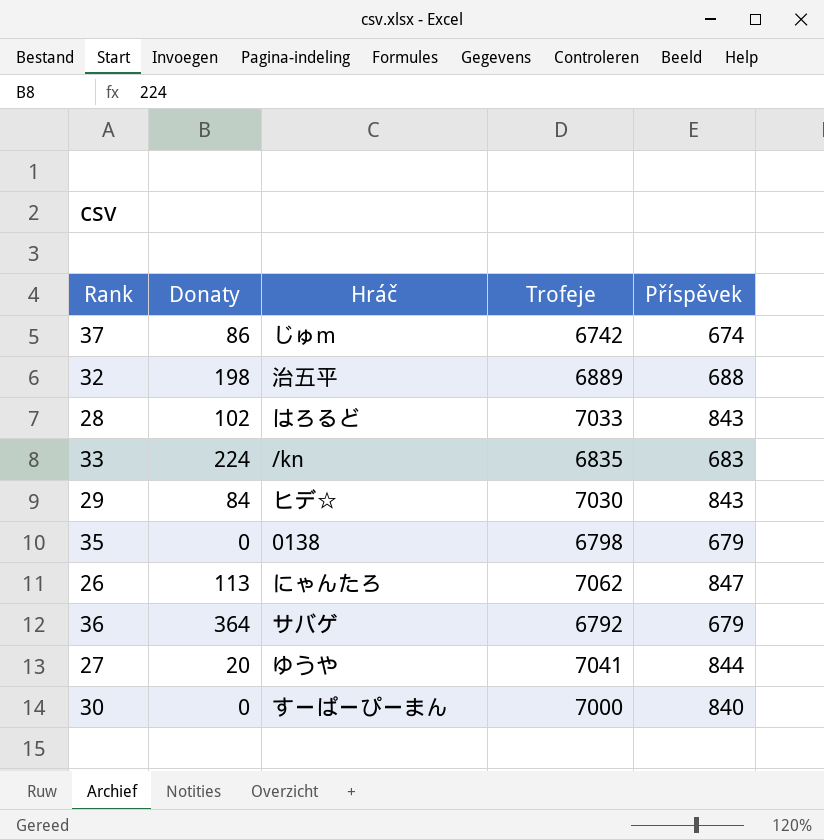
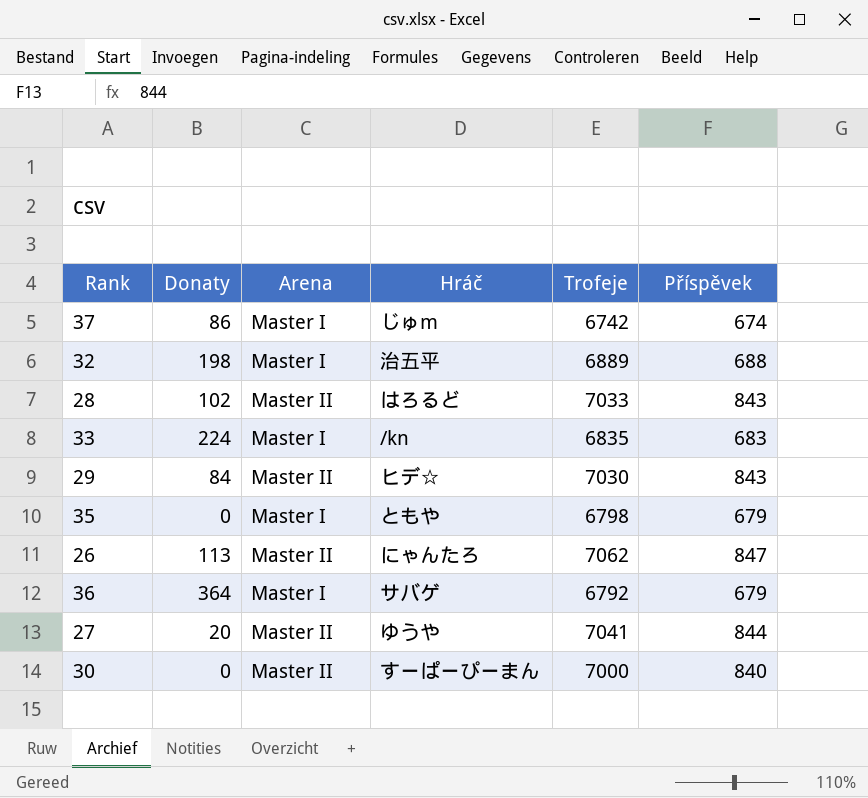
column Arena | position: none -> 3
35 | Hráč: 0138 -> ともや

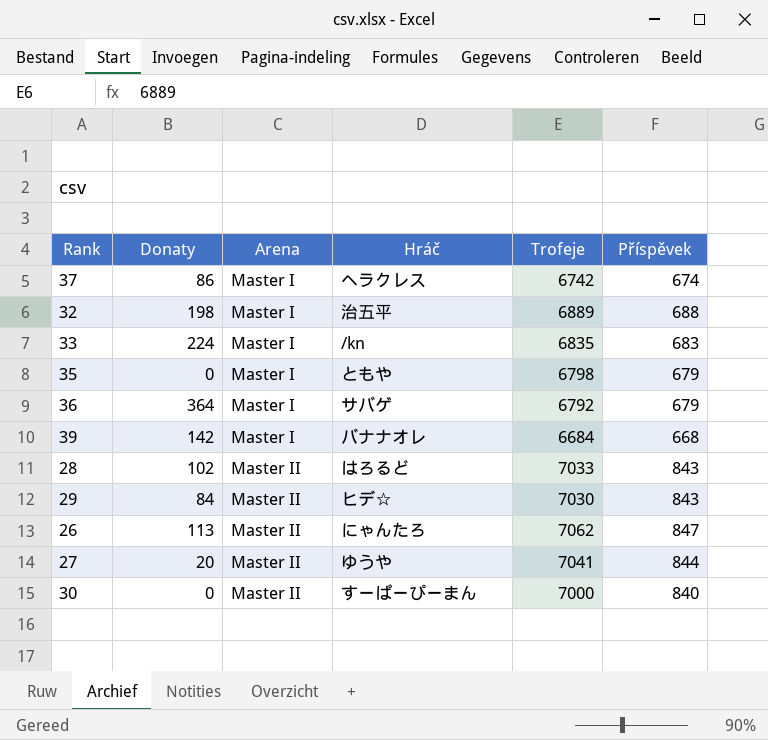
row order: none -> Arena ascending
37 | Hráč: じゅm -> ヘラクレス
row 39: none -> 142 | Master I | バナナオレ | 6684 | 668

